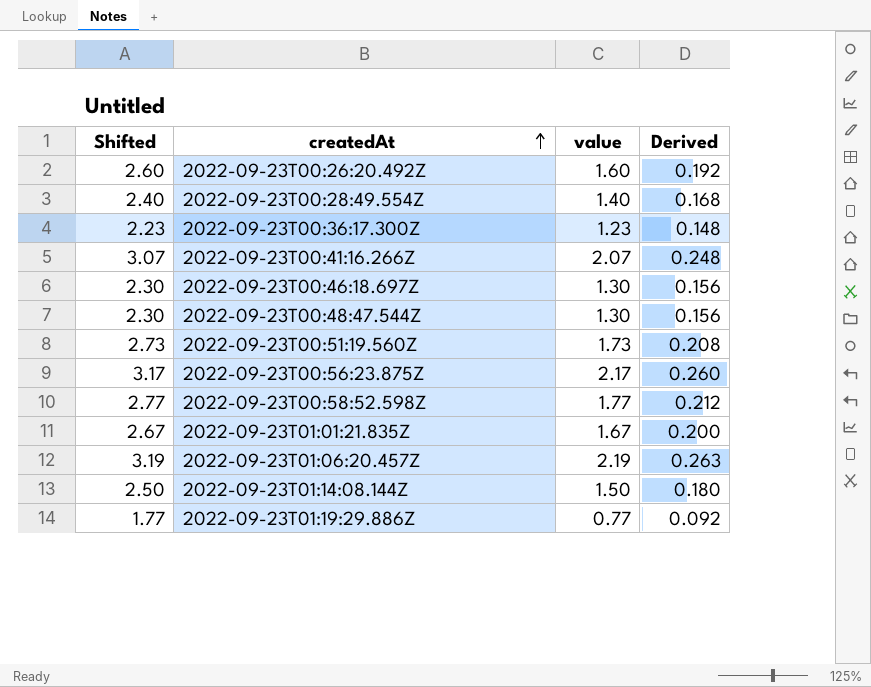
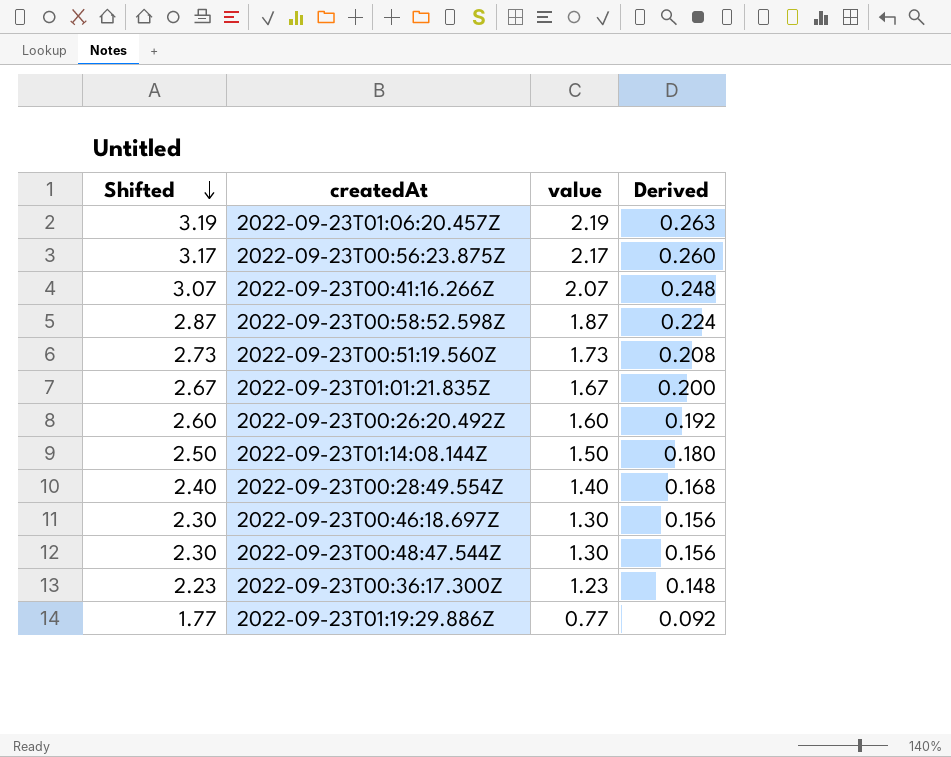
row order: createdAt ascending -> Shifted descending
2022-09-23T00:58:52.598Z | Shifted: 2.77 -> 2.87
2022-09-23T00:58:52.598Z | value: 1.77 -> 1.87
2022-09-23T00:58:52.598Z | Derived: 0.212 -> 0.224

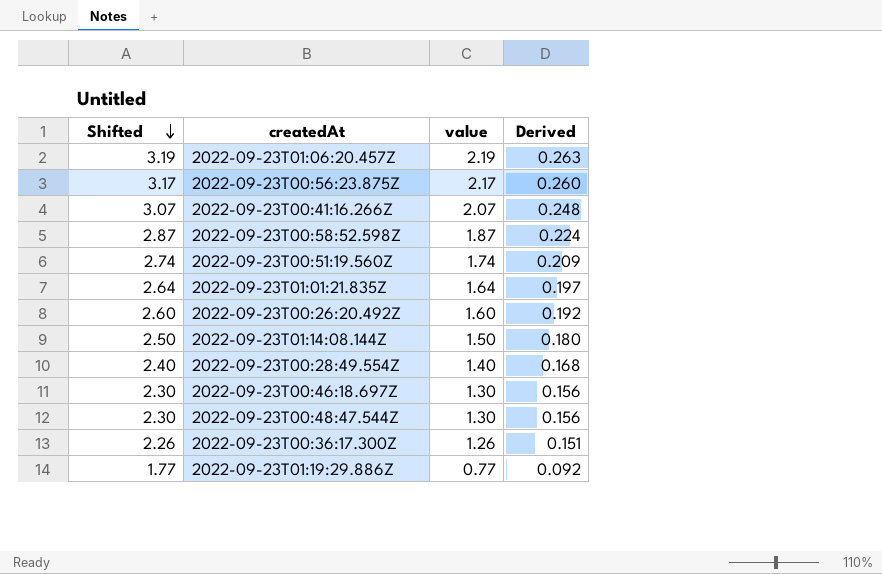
2022-09-23T00:51:19.560Z | Shifted: 2.73 -> 2.74
2022-09-23T00:51:19.560Z | value: 1.73 -> 1.74
2022-09-23T00:51:19.560Z | Derived: 0.208 -> 0.209
2022-09-23T01:01:21.835Z | Shifted: 2.67 -> 2.64
2022-09-23T01:01:21.835Z | value: 1.67 -> 1.64
2022-09-23T01:01:21.835Z | Derived: 0.200 -> 0.197
2022-09-23T00:36:17.300Z | Shifted: 2.23 -> 2.26
2022-09-23T00:36:17.300Z | value: 1.23 -> 1.26
2022-09-23T00:36:17.300Z | Derived: 0.148 -> 0.151

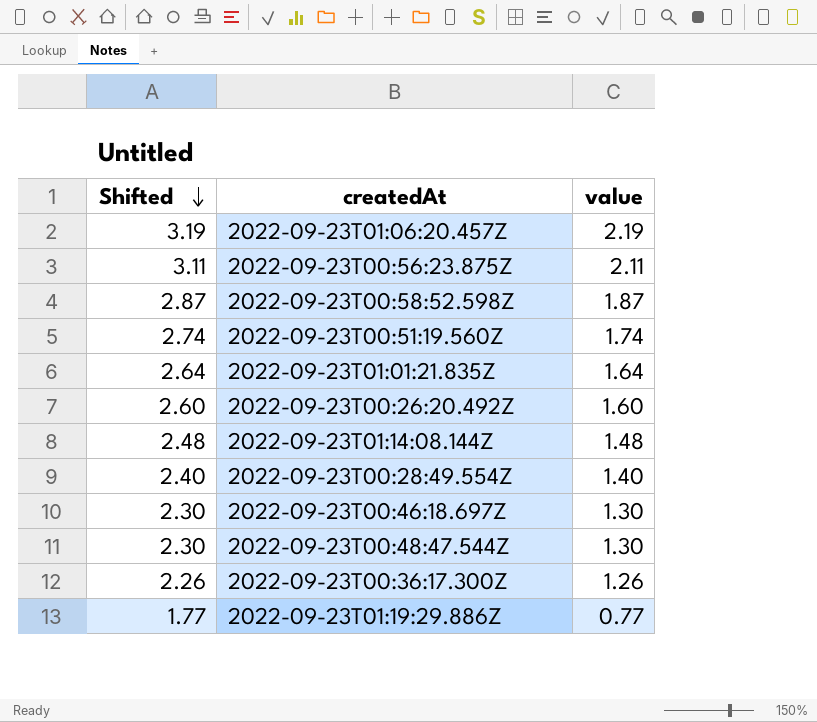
column Derived | formula: [value] * 0.12 -> none
row 2022-09-23T00:41:16.266Z: 3.07 | 2.07 | 0.248 -> none
2022-09-23T00:56:23.875Z | Shifted: 3.17 -> 3.11
2022-09-23T00:56:23.875Z | value: 2.17 -> 2.11
2022-09-23T01:14:08.144Z | Shifted: 2.50 -> 2.48
2022-09-23T01:14:08.144Z | value: 1.50 -> 1.48

